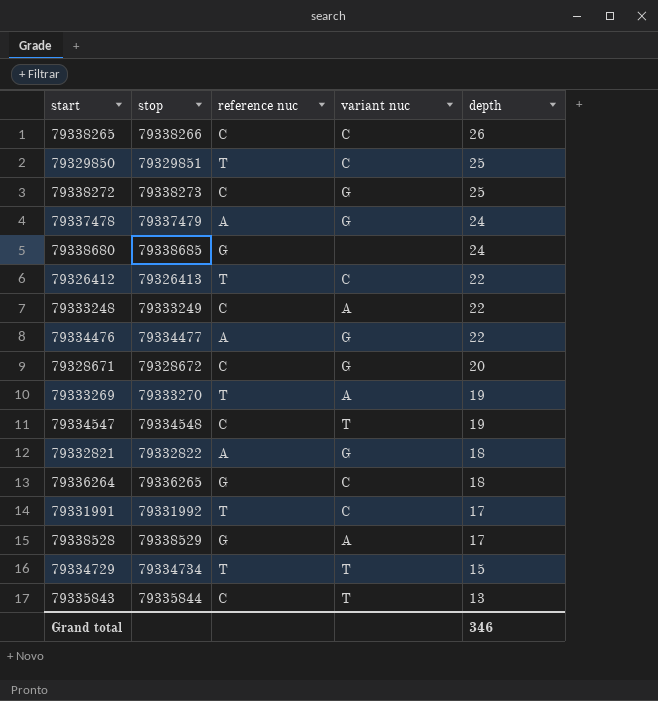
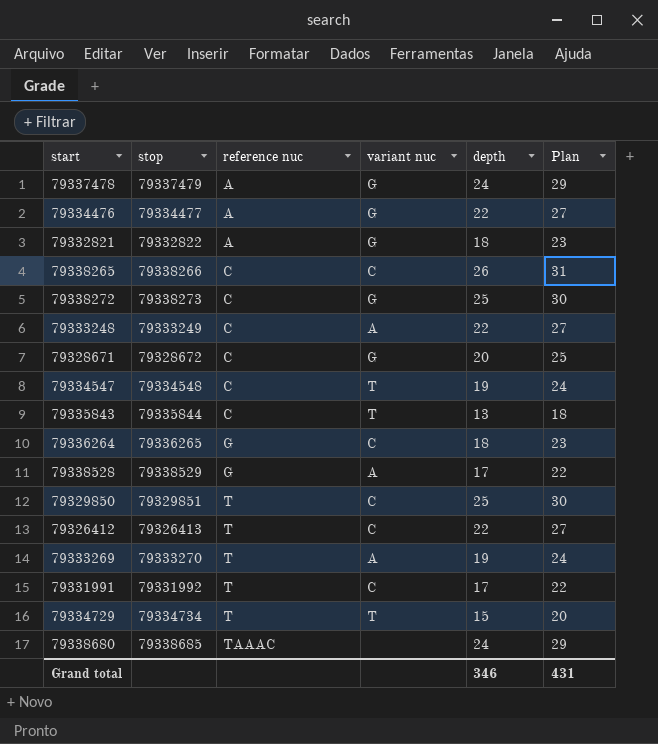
row order: depth descending -> reference nuc ascending
column Plan | formula: none -> [depth] + 5
79338680 | reference nuc: G -> TAAAC

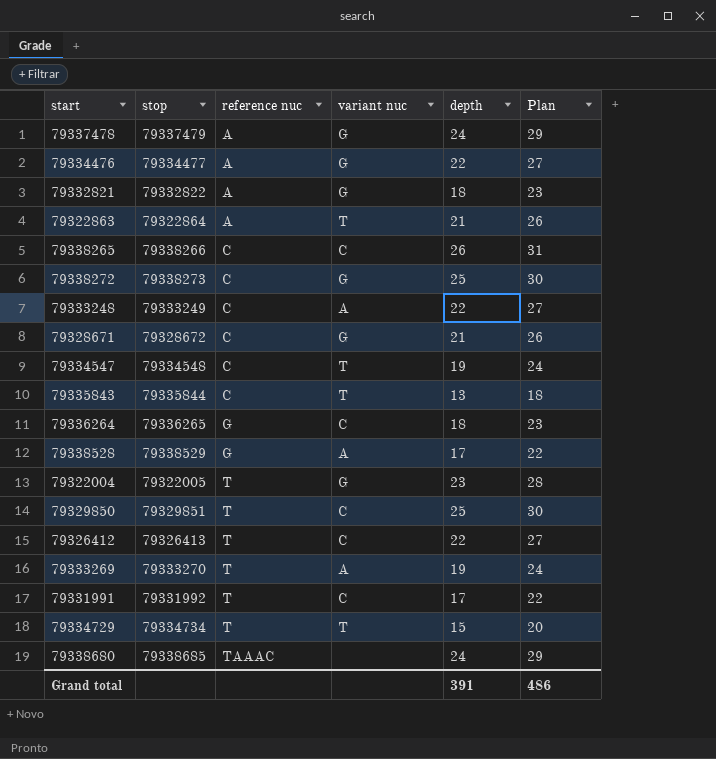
row 79322863: none -> 79322864 | A | T | 21 | 26
79328671 | depth: 20 -> 21
79328671 | Plan: 25 -> 26
row 79322004: none -> 79322005 | T | G | 23 | 28
Grand total | depth: 346 -> 391
Grand total | Plan: 431 -> 486

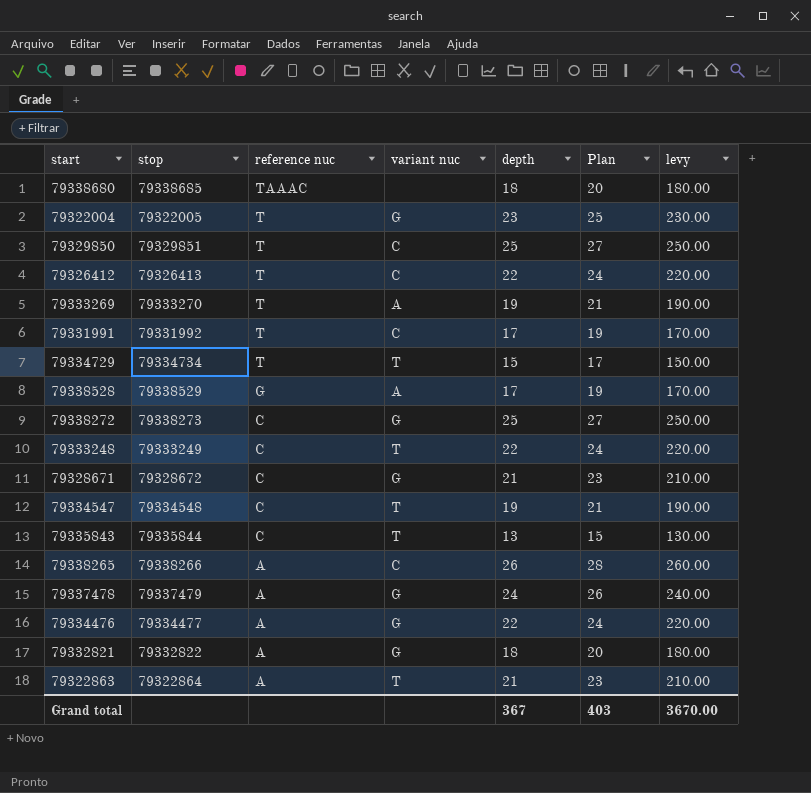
row order: reference nuc ascending -> reference nuc descending
column Plan | formula: [depth] + 5 -> [depth] + 2
column levy | formula: none -> [depth] * 10
row 79336264: 79336265 | G | C | 18 | 23 -> none
79338680 | depth: 24 -> 18
79333248 | variant nuc: A -> T
79338265 | reference nuc: C -> A
Grand total | depth: 391 -> 367
Grand total | Plan: 486 -> 403

